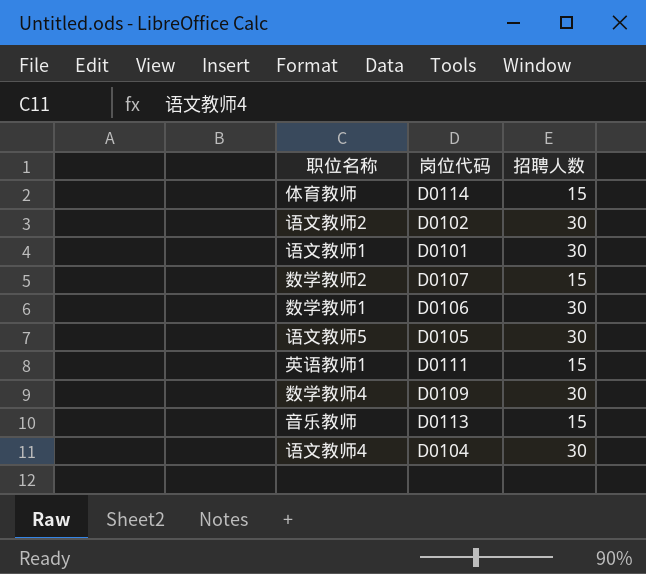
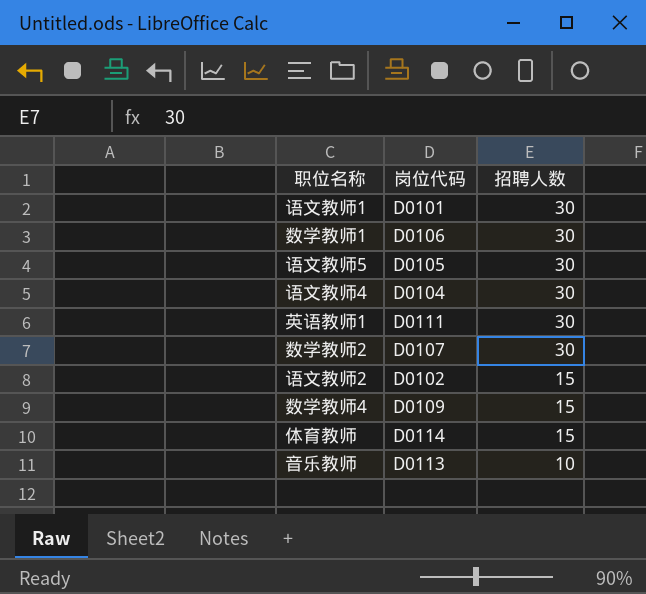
row order: none -> 招聘人数 descending
英语教师1 | 招聘人数: 15 -> 30
数学教师2 | 招聘人数: 15 -> 30
语文教师2 | 招聘人数: 30 -> 15
数学教师4 | 招聘人数: 30 -> 15
音乐教师 | 招聘人数: 15 -> 10

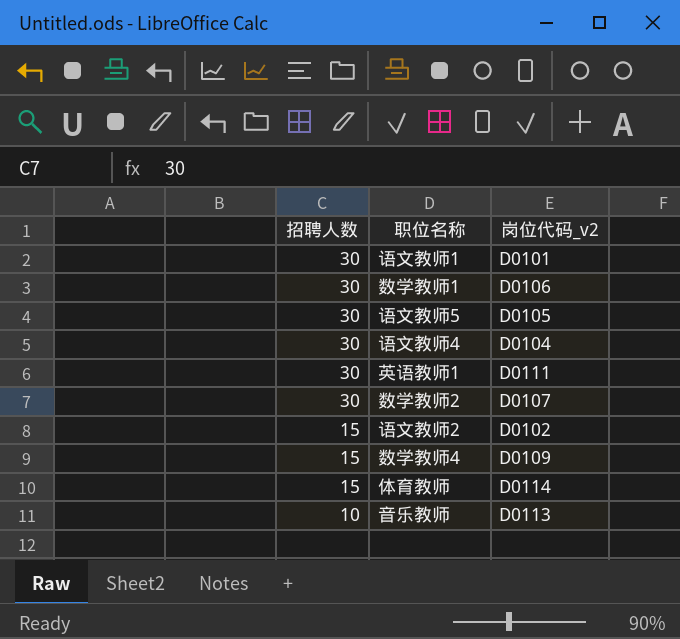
column 招聘人数 | position: 3 -> 1
column name: 岗位代码 -> 岗位代码_v2

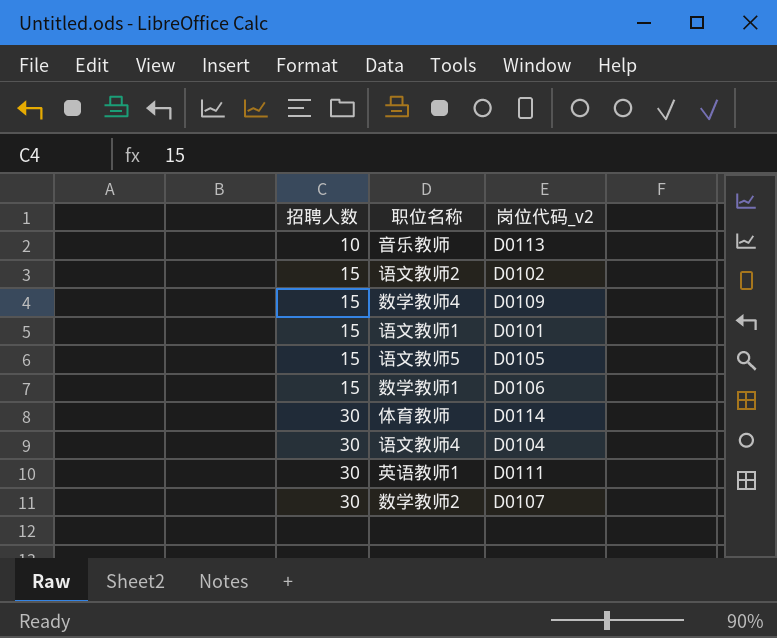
row order: 招聘人数 descending -> 招聘人数 ascending
语文教师1 | 招聘人数: 30 -> 15
语文教师5 | 招聘人数: 30 -> 15
数学教师1 | 招聘人数: 30 -> 15
体育教师 | 招聘人数: 15 -> 30

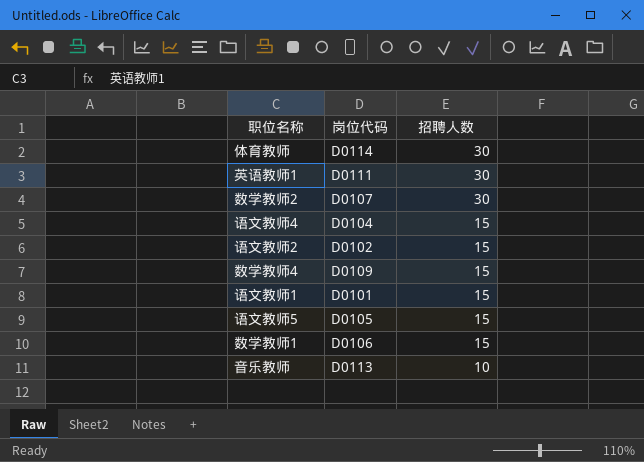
row order: 招聘人数 ascending -> 招聘人数 descending
column name: 岗位代码_v2 -> 岗位代码
column 招聘人数 | position: 1 -> 3
语文教师4 | 招聘人数: 30 -> 15

